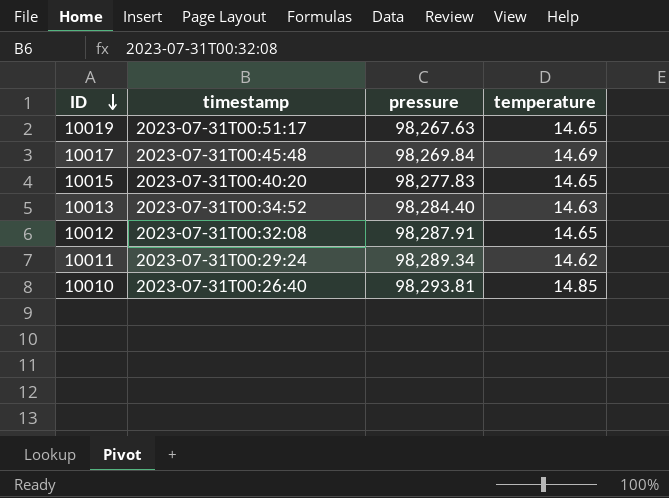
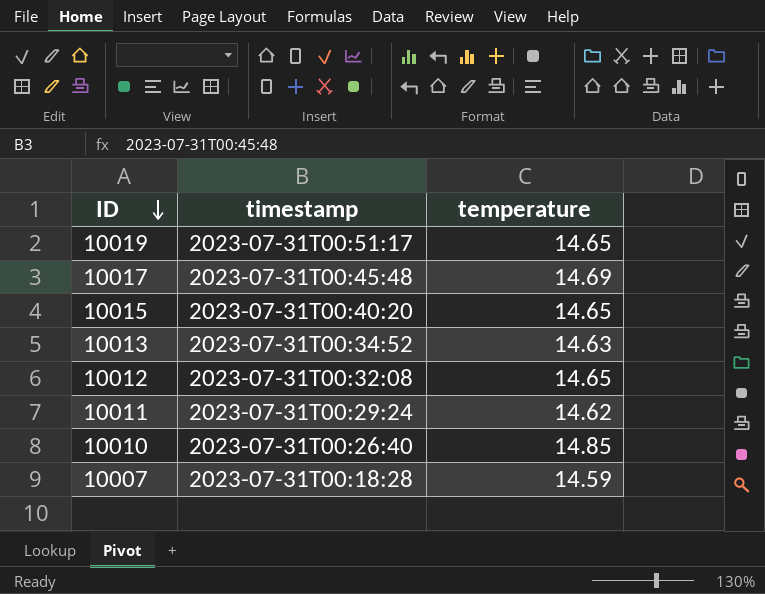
column pressure | position: 3 -> none
row 10007: none -> 2023-07-31T00:18:28 | 14.59

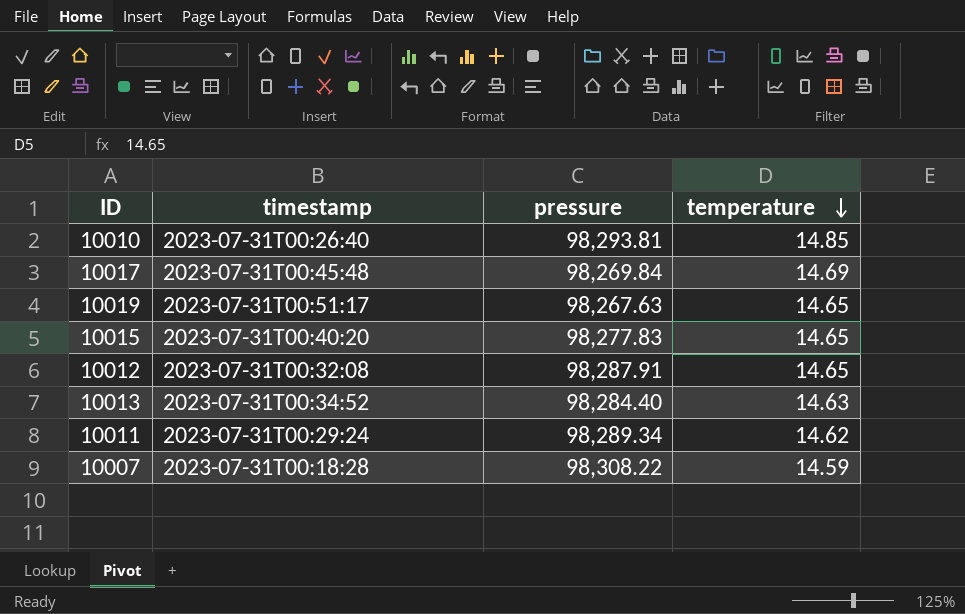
row order: ID descending -> temperature descending
column pressure | position: none -> 3

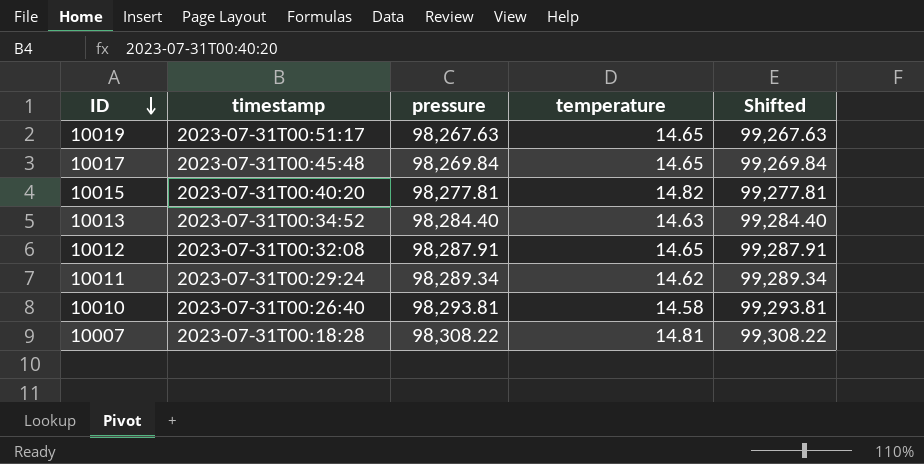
row order: temperature descending -> ID descending
column Shifted | formula: none -> [pressure] + 1000
10017 | temperature: 14.69 -> 14.65
10015 | pressure: 98,277.83 -> 98,277.81
10015 | temperature: 14.65 -> 14.82
10010 | temperature: 14.85 -> 14.58
10007 | temperature: 14.59 -> 14.81

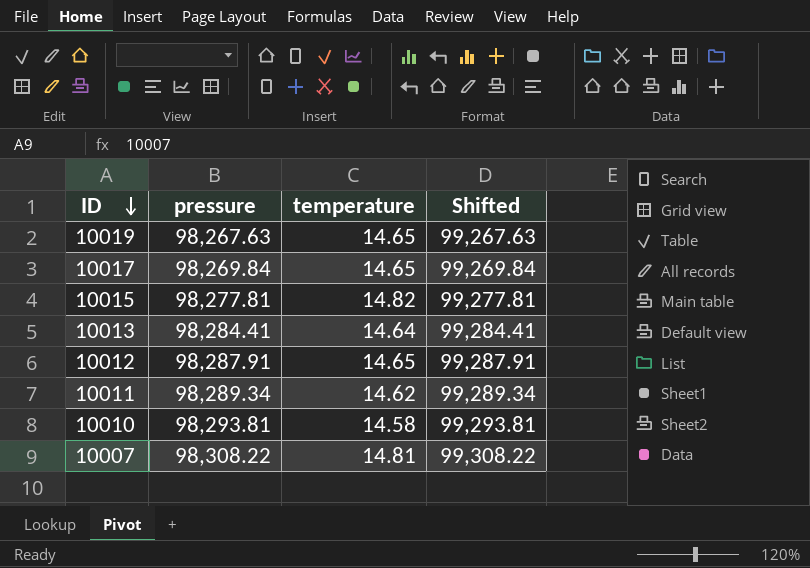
column timestamp | position: 2 -> none
10013 | pressure: 98,284.40 -> 98,284.41
10013 | temperature: 14.63 -> 14.64
10013 | Shifted: 99,284.40 -> 99,284.41

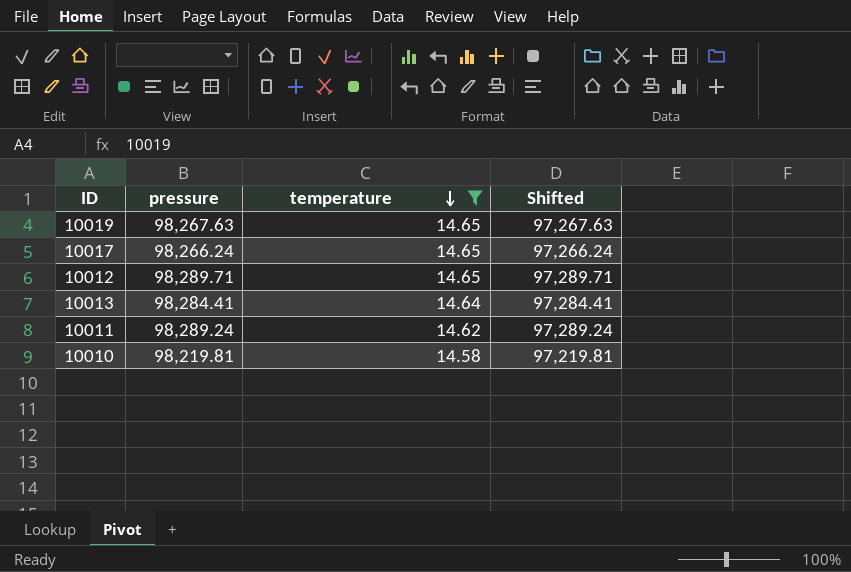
filter: none -> temperature <= 14.65
row order: ID descending -> temperature descending
column Shifted | formula: [pressure] + 1000 -> [pressure] - 1000
10017 | pressure: 98,269.84 -> 98,266.24
10012 | pressure: 98,287.91 -> 98,289.71
10011 | pressure: 98,289.34 -> 98,289.24
10010 | pressure: 98,293.81 -> 98,219.81

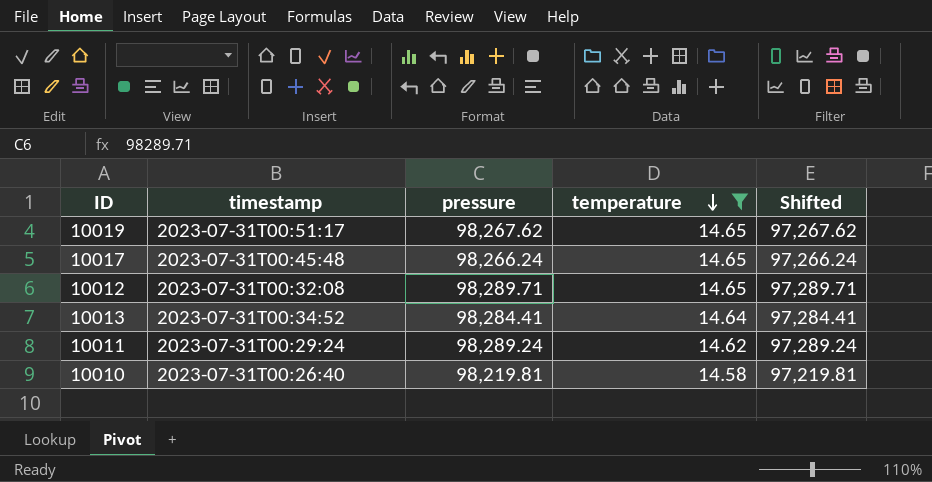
column timestamp | position: none -> 2
10019 | pressure: 98,267.63 -> 98,267.62
10019 | Shifted: 97,267.63 -> 97,267.62

